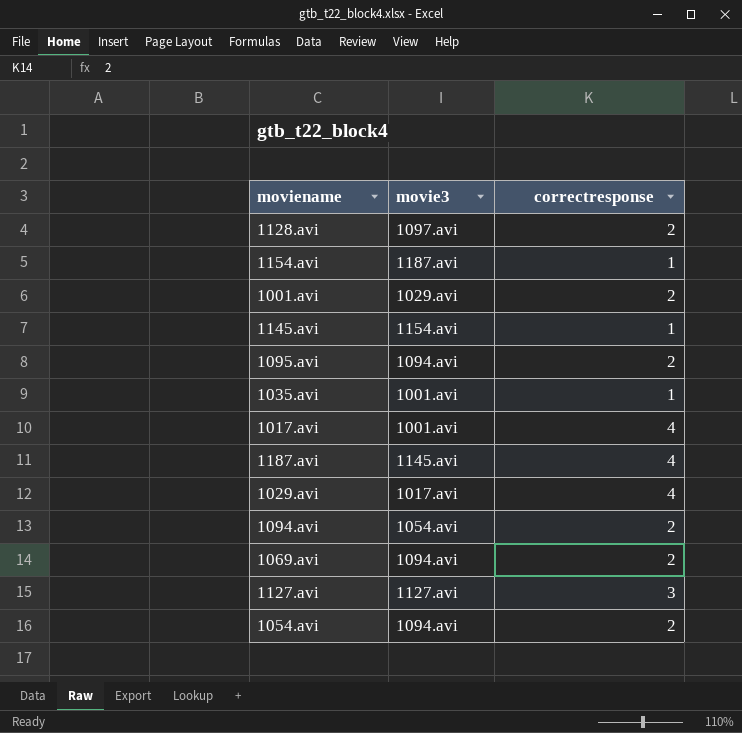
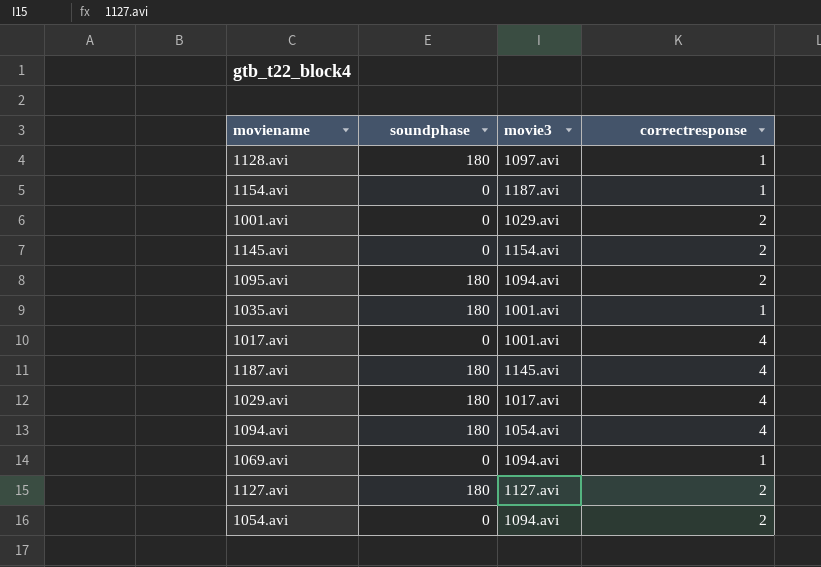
column soundphase | position: none -> 2
1128.avi | correctresponse: 2 -> 1
1145.avi | correctresponse: 1 -> 2
1094.avi | correctresponse: 2 -> 4
1069.avi | correctresponse: 2 -> 1
1127.avi | correctresponse: 3 -> 2

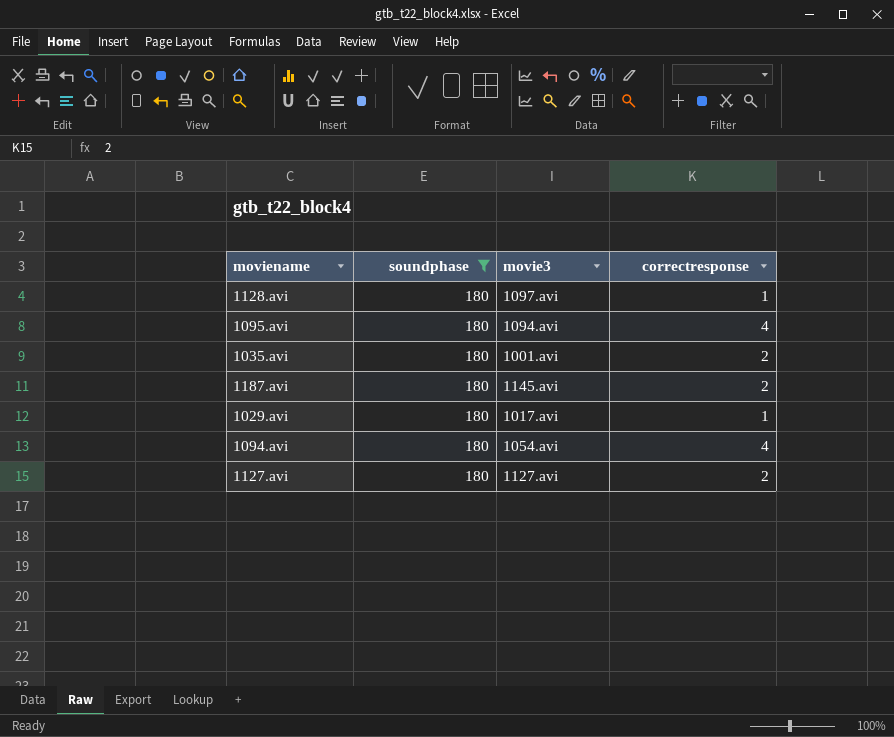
filter: none -> soundphase = 180
1095.avi | correctresponse: 2 -> 4
1035.avi | correctresponse: 1 -> 2
1187.avi | correctresponse: 4 -> 2
1029.avi | correctresponse: 4 -> 1

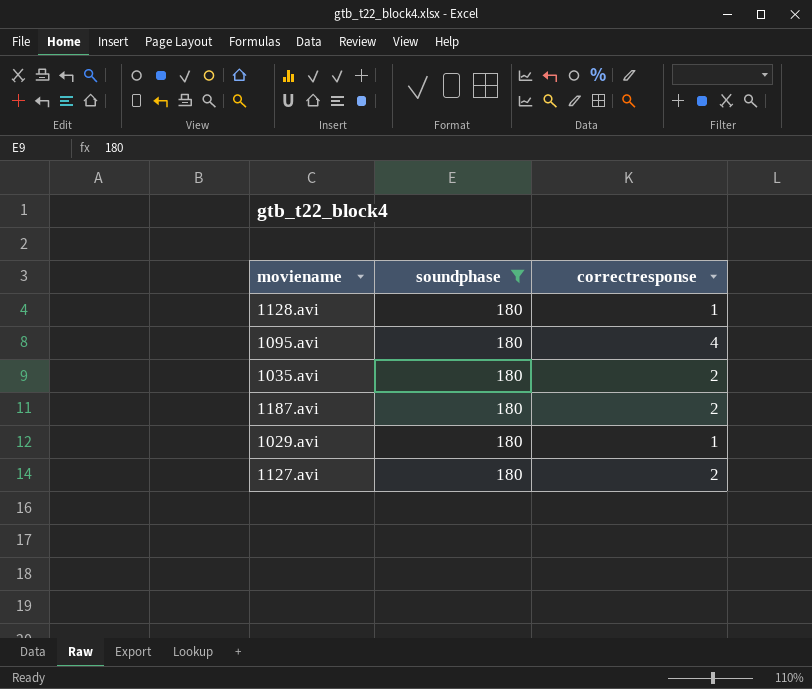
column movie3 | position: 3 -> none
row 1094.avi: 180 | 1054.avi | 4 -> none

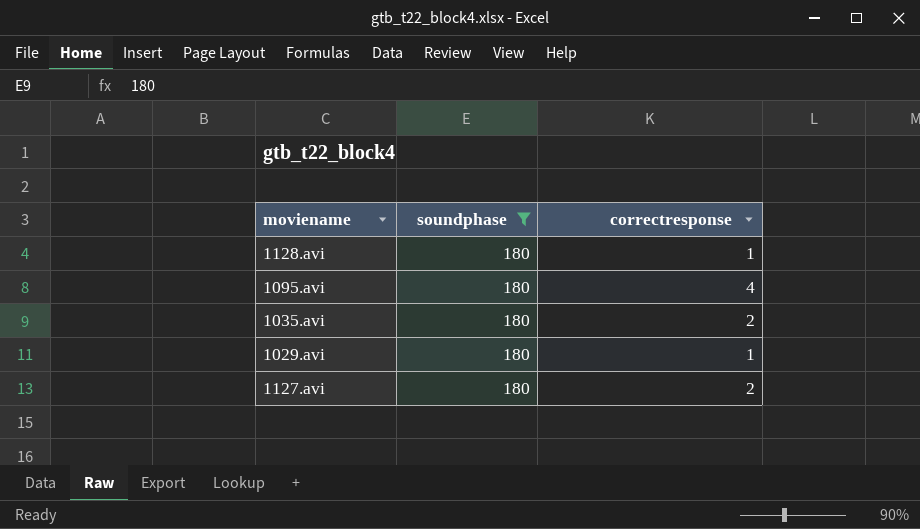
row 1187.avi: 180 | 2 -> none

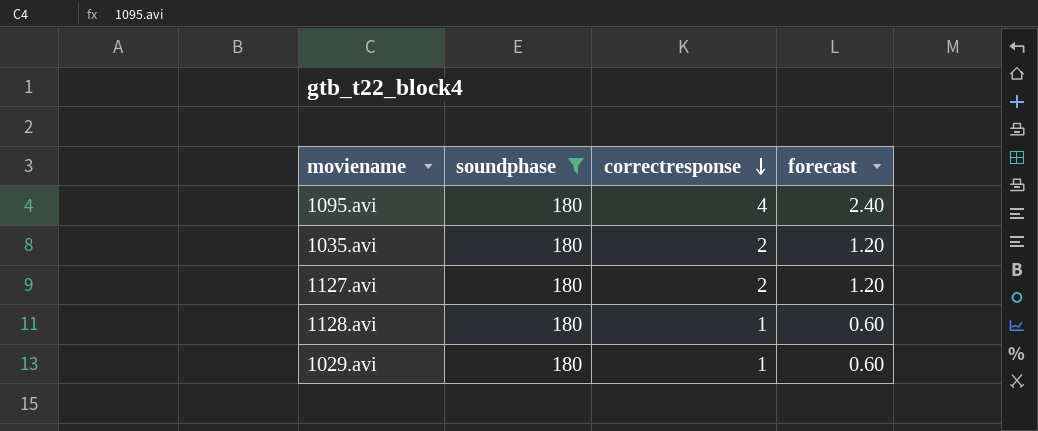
row order: none -> correctresponse descending
column forecast | formula: none -> [correctresponse] * 0.6

